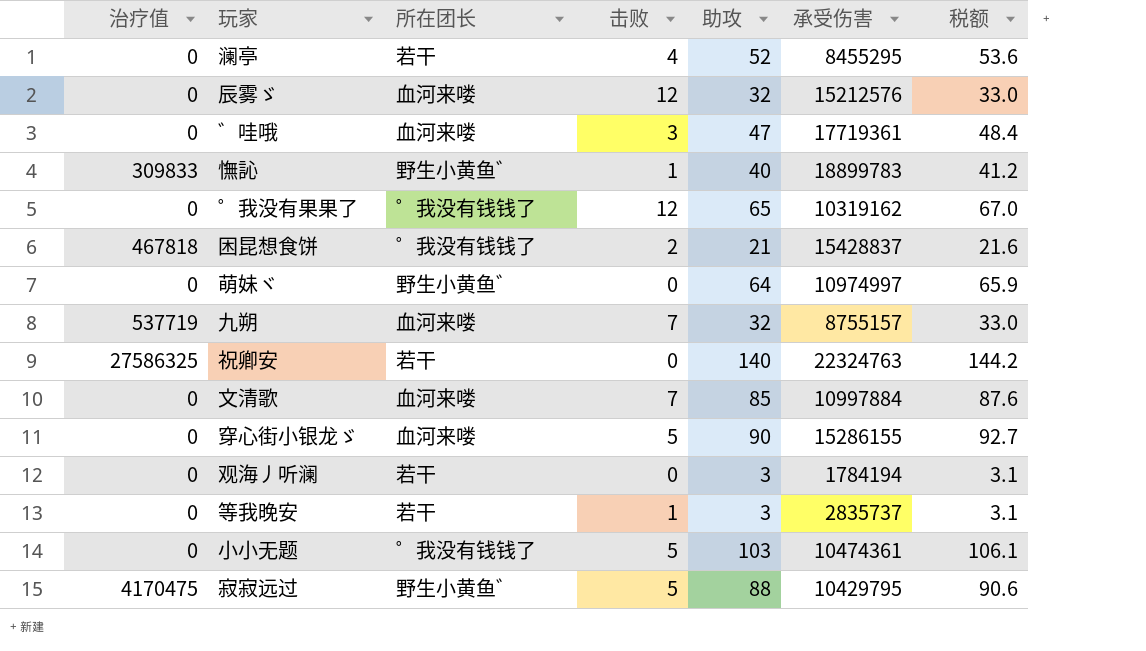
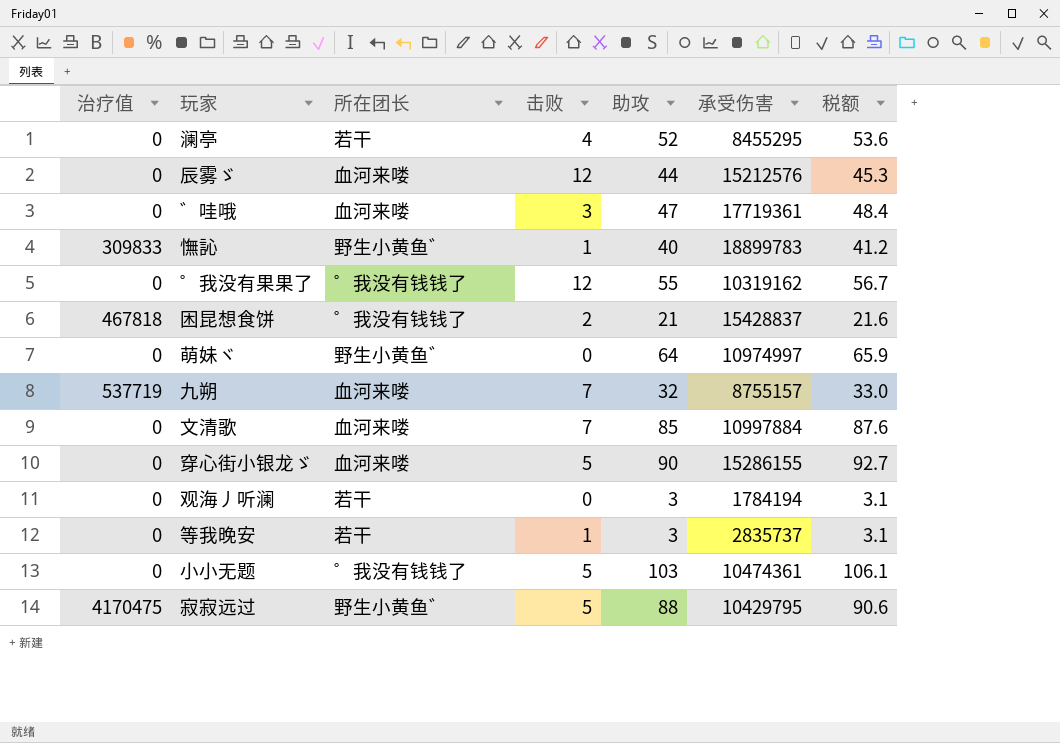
row 祝卿安: 27586325 | 若干 | 0 | 140 | 22324763 | 144.2 -> none
辰雾ゞ | 助攻: 32 -> 44
辰雾ゞ | 税额: 33.0 -> 45.3
゜我没有果果了 | 助攻: 65 -> 55
゜我没有果果了 | 税额: 67.0 -> 56.7

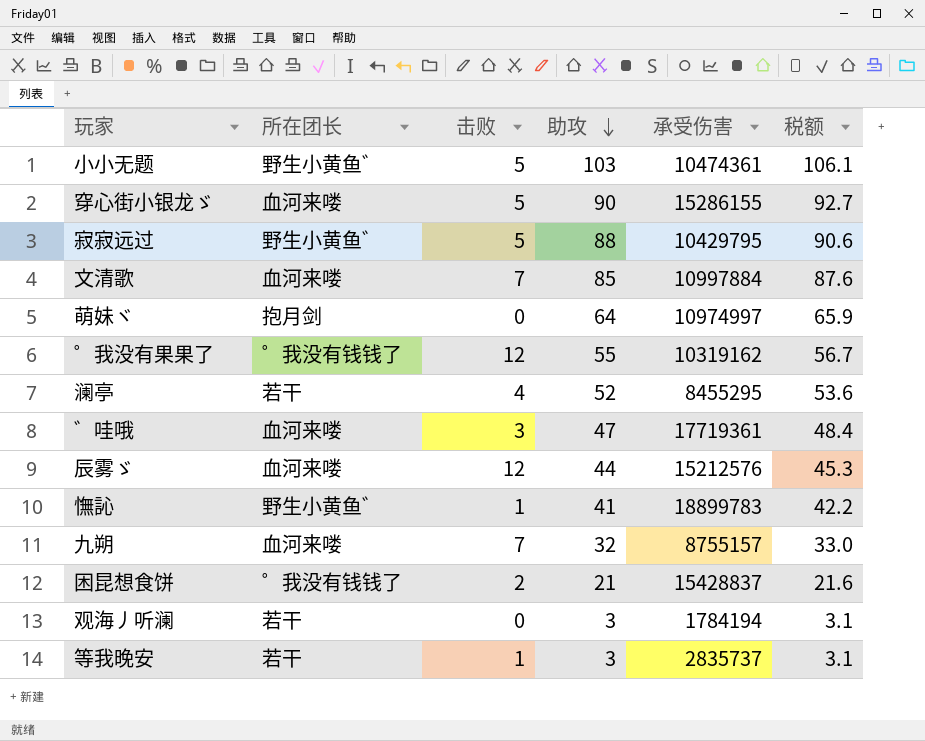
row order: none -> 助攻 descending
column 治疗值 | position: 1 -> none
小小无题 | 所在团长: ゜我没有钱钱了 -> 野生小黄鱼゛
萌妹ヾ | 所在团长: 野生小黄鱼゛ -> 抱月剑
憮訫 | 助攻: 40 -> 41
憮訫 | 税额: 41.2 -> 42.2

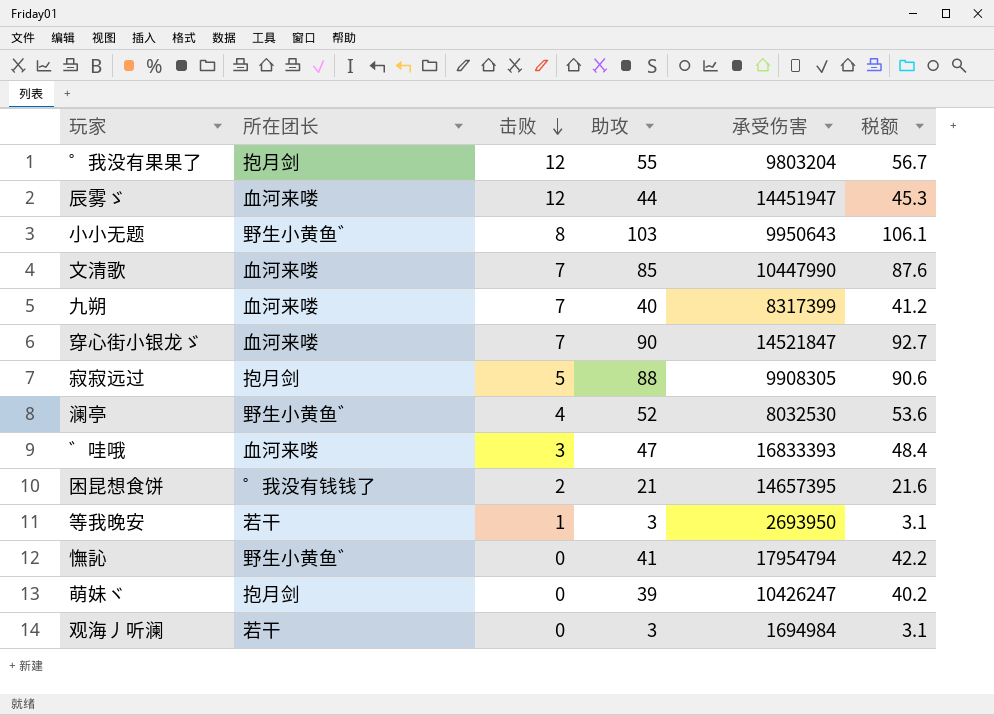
row order: 助攻 descending -> 击败 descending
゜我没有果果了 | 所在团长: ゜我没有钱钱了 -> 抱月剑
゜我没有果果了 | 承受伤害: 10319162 -> 9803204
辰雾ゞ | 承受伤害: 15212576 -> 14451947
小小无题 | 击败: 5 -> 8
小小无题 | 承受伤害: 10474361 -> 9950643
文清歌 | 承受伤害: 10997884 -> 10447990
九朔 | 助攻: 32 -> 40
九朔 | 承受伤害: 8755157 -> 8317399
九朔 | 税额: 33.0 -> 41.2
穿心街小银龙ゞ | 击败: 5 -> 7
穿心街小银龙ゞ | 承受伤害: 15286155 -> 14521847
寂寂远过 | 所在团长: 野生小黄鱼゛ -> 抱月剑
寂寂远过 | 承受伤害: 10429795 -> 9908305
澜亭 | 所在团长: 若干 -> 野生小黄鱼゛
澜亭 | 承受伤害: 8455295 -> 8032530
゛哇哦 | 承受伤害: 17719361 -> 16833393
困昆想食饼 | 承受伤害: 15428837 -> 14657395
等我晚安 | 承受伤害: 2835737 -> 2693950
憮訫 | 击败: 1 -> 0
憮訫 | 承受伤害: 18899783 -> 17954794
萌妹ヾ | 助攻: 64 -> 39
萌妹ヾ | 承受伤害: 10974997 -> 10426247
萌妹ヾ | 税额: 65.9 -> 40.2
观海丿听澜 | 承受伤害: 1784194 -> 1694984

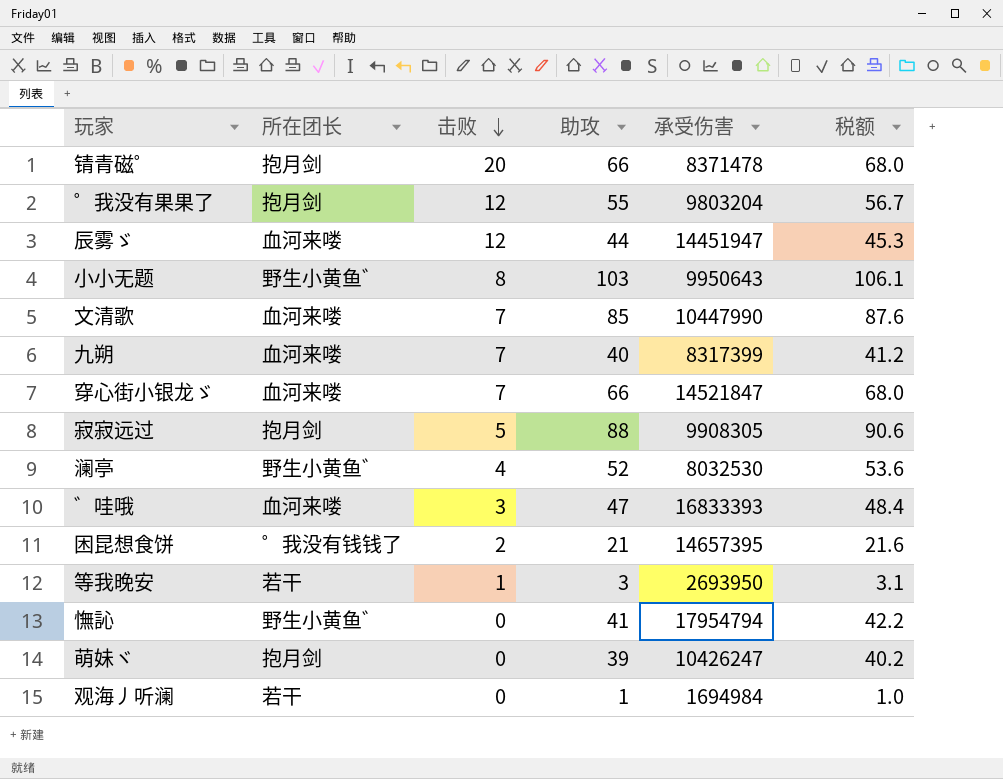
row 锖青磁゜: none -> 抱月剑 | 20 | 66 | 8371478 | 68.0
穿心街小银龙ゞ | 助攻: 90 -> 66
穿心街小银龙ゞ | 税额: 92.7 -> 68.0
观海丿听澜 | 助攻: 3 -> 1
观海丿听澜 | 税额: 3.1 -> 1.0

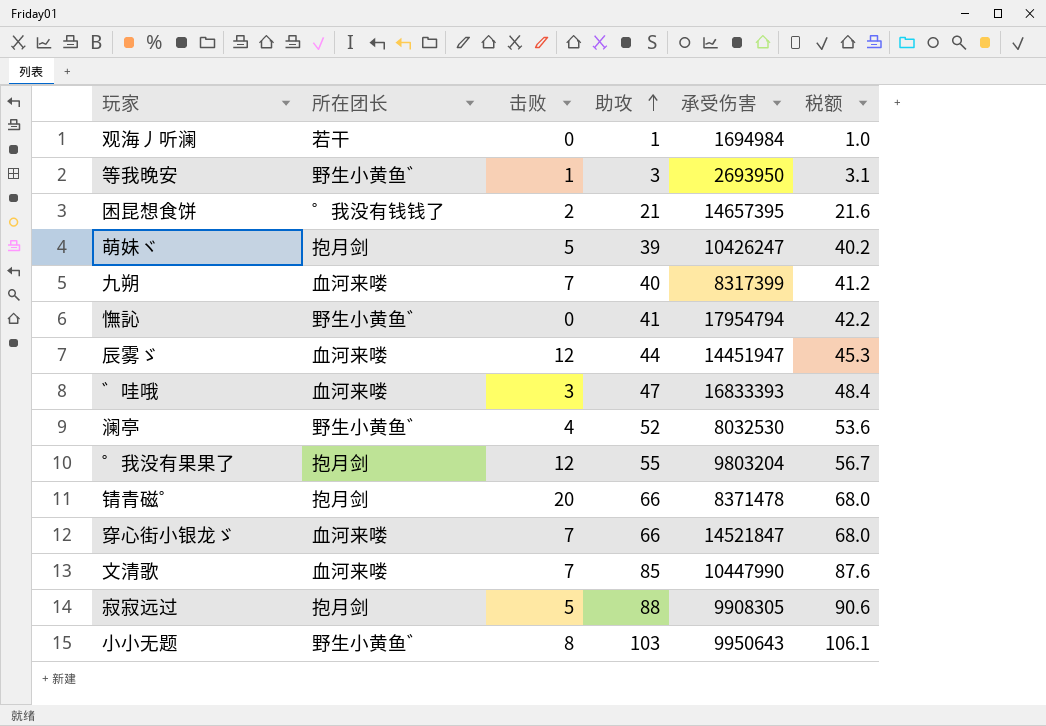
row order: 击败 descending -> 助攻 ascending
等我晚安 | 所在团长: 若干 -> 野生小黄鱼゛
萌妹ヾ | 击败: 0 -> 5

